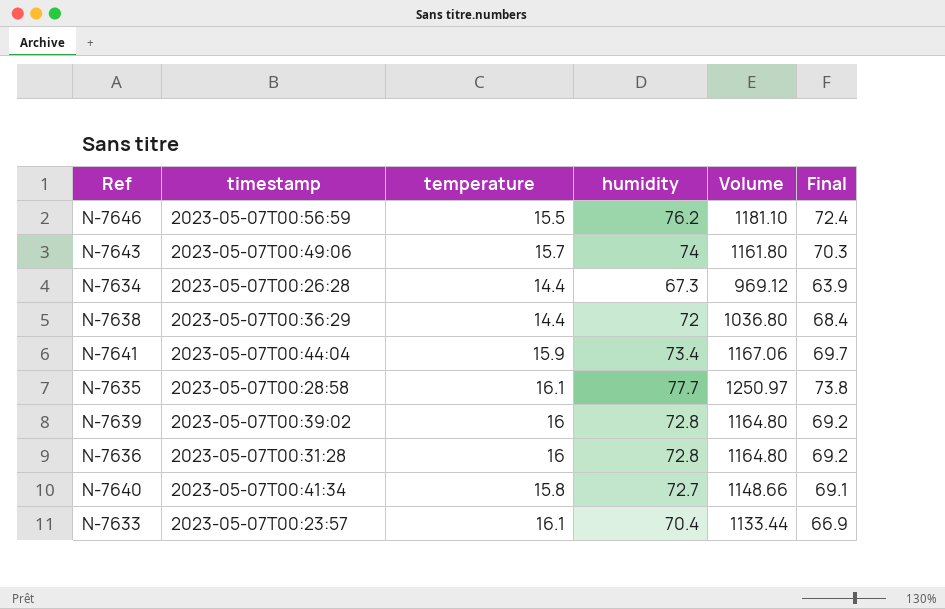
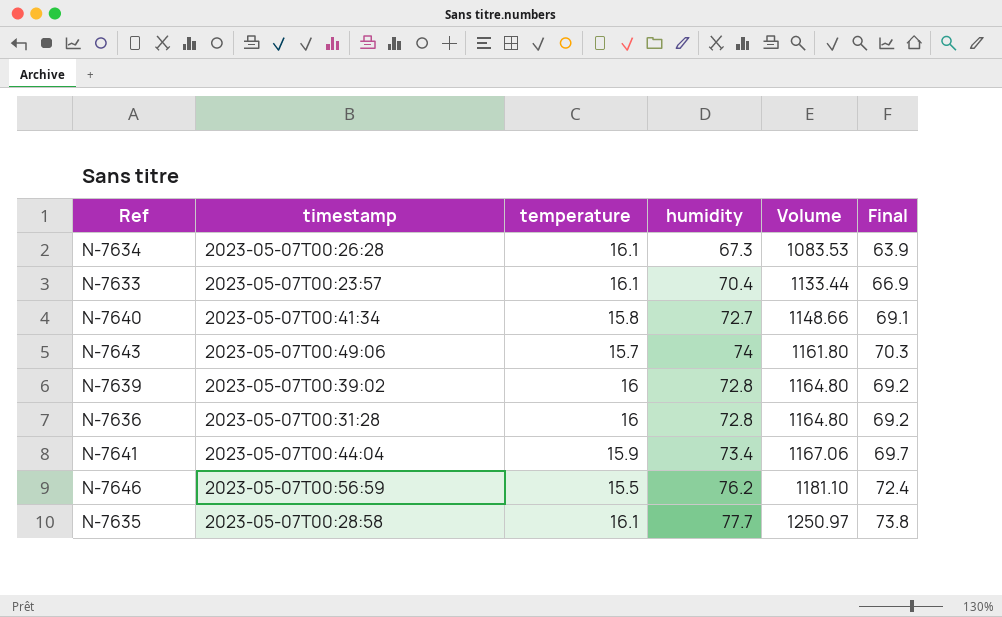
row order: none -> Volume ascending
row N-7638: 2023-05-07T00:36:29 | 14.4 | 72 | 1036.80 | 68.4 -> none
N-7634 | temperature: 14.4 -> 16.1
N-7634 | Volume: 969.12 -> 1083.53

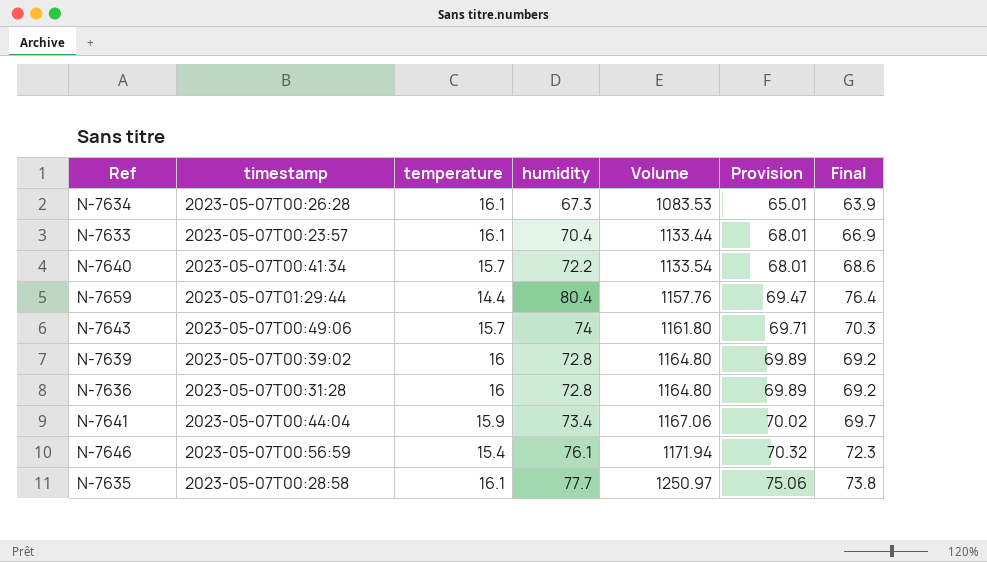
column Provision | formula: none -> [Volume] * 0.06
N-7640 | temperature: 15.8 -> 15.7
N-7640 | humidity: 72.7 -> 72.2
N-7640 | Volume: 1148.66 -> 1133.54
N-7640 | Final: 69.1 -> 68.6
row N-7659: none -> 2023-05-07T01:29:44 | 14.4 | 80.4 | 1157.76 | 69.47 | 76.4
N-7646 | temperature: 15.5 -> 15.4
N-7646 | humidity: 76.2 -> 76.1
N-7646 | Volume: 1181.10 -> 1171.94
N-7646 | Final: 72.4 -> 72.3

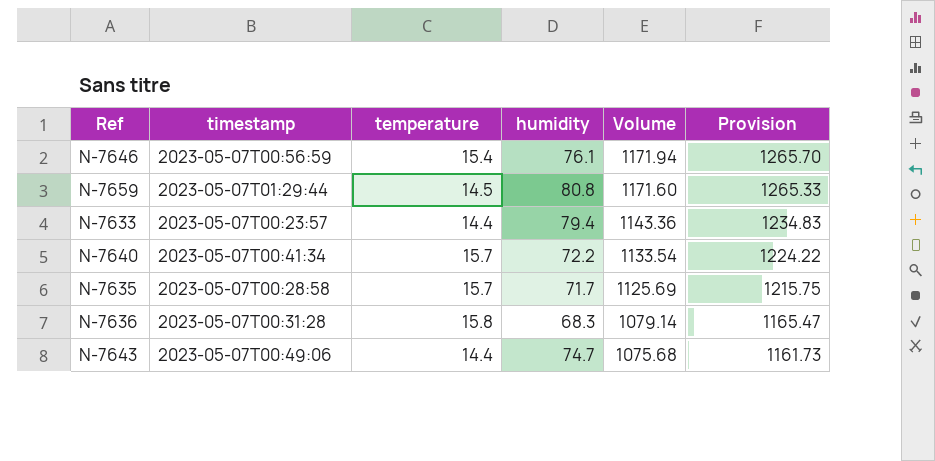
row order: Volume ascending -> Volume descending
column Final | formula: [humidity] * 0.95 -> none
column Provision | formula: [Volume] * 0.06 -> [Volume] * 1.08
row N-7634: 2023-05-07T00:26:28 | 16.1 | 67.3 | 1083.53 | 65.01 | 63.9 -> none
row N-7639: 2023-05-07T00:39:02 | 16 | 72.8 | 1164.80 | 69.89 | 69.2 -> none
row N-7641: 2023-05-07T00:44:04 | 15.9 | 73.4 | 1167.06 | 70.02 | 69.7 -> none
N-7659 | temperature: 14.4 -> 14.5
N-7659 | humidity: 80.4 -> 80.8
N-7659 | Volume: 1157.76 -> 1171.60
N-7633 | temperature: 16.1 -> 14.4
N-7633 | humidity: 70.4 -> 79.4
N-7633 | Volume: 1133.44 -> 1143.36
N-7635 | temperature: 16.1 -> 15.7
N-7635 | humidity: 77.7 -> 71.7
N-7635 | Volume: 1250.97 -> 1125.69
N-7636 | temperature: 16 -> 15.8
N-7636 | humidity: 72.8 -> 68.3
N-7636 | Volume: 1164.80 -> 1079.14
N-7643 | temperature: 15.7 -> 14.4
N-7643 | humidity: 74 -> 74.7
N-7643 | Volume: 1161.80 -> 1075.68

